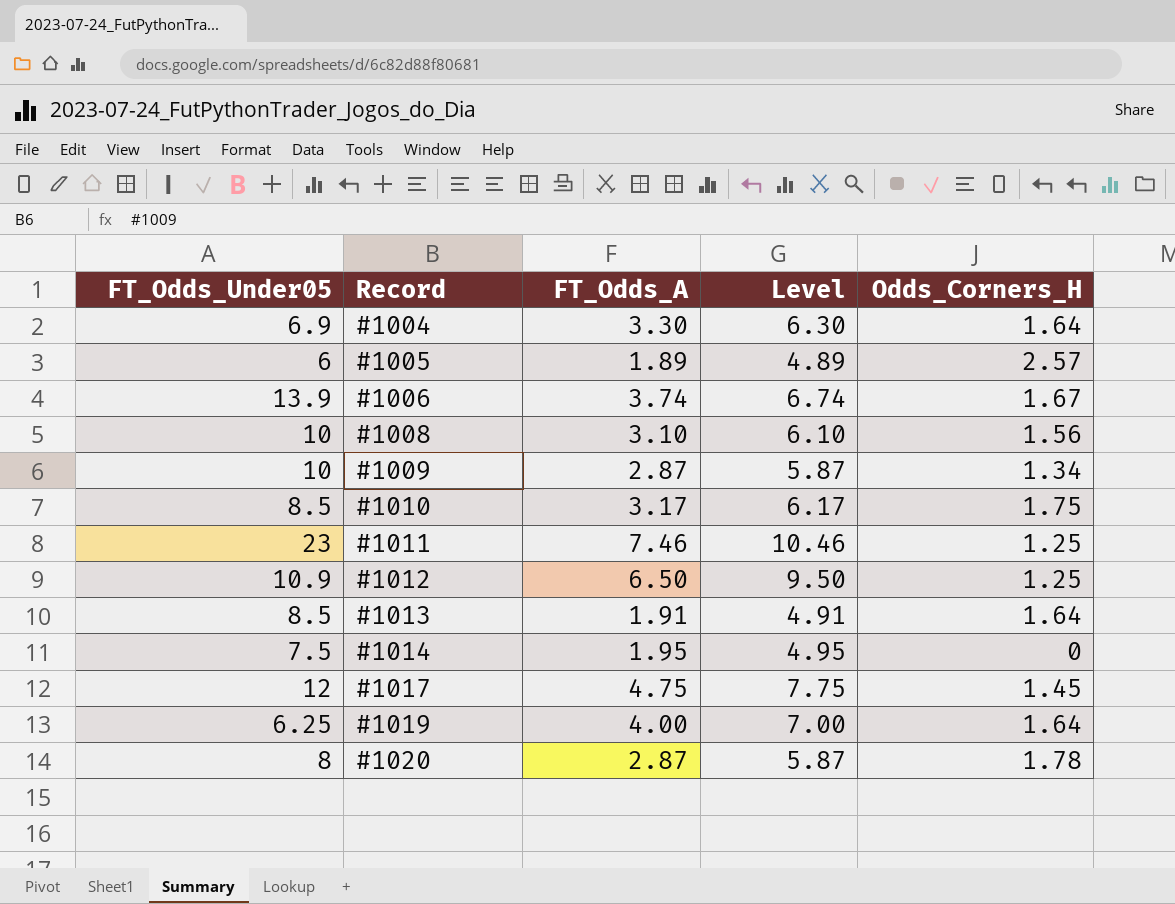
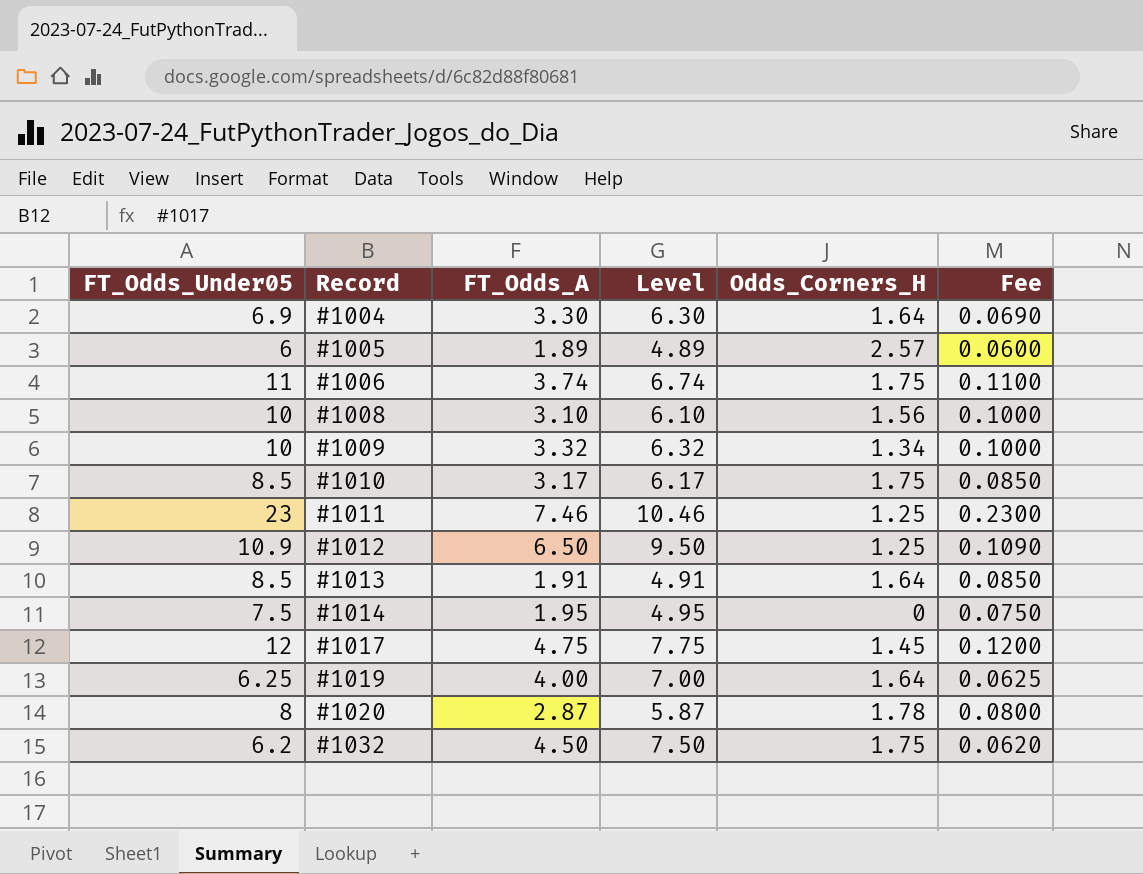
column Fee | formula: none -> [FT_Odds_Under05] * 0.01
#1006 | FT_Odds_Under05: 13.9 -> 11
#1006 | Odds_Corners_H: 1.67 -> 1.75
#1009 | FT_Odds_A: 2.87 -> 3.32
#1009 | Level: 5.87 -> 6.32
row #1032: none -> 6.2 | 4.50 | 7.50 | 1.75 | 0.0620

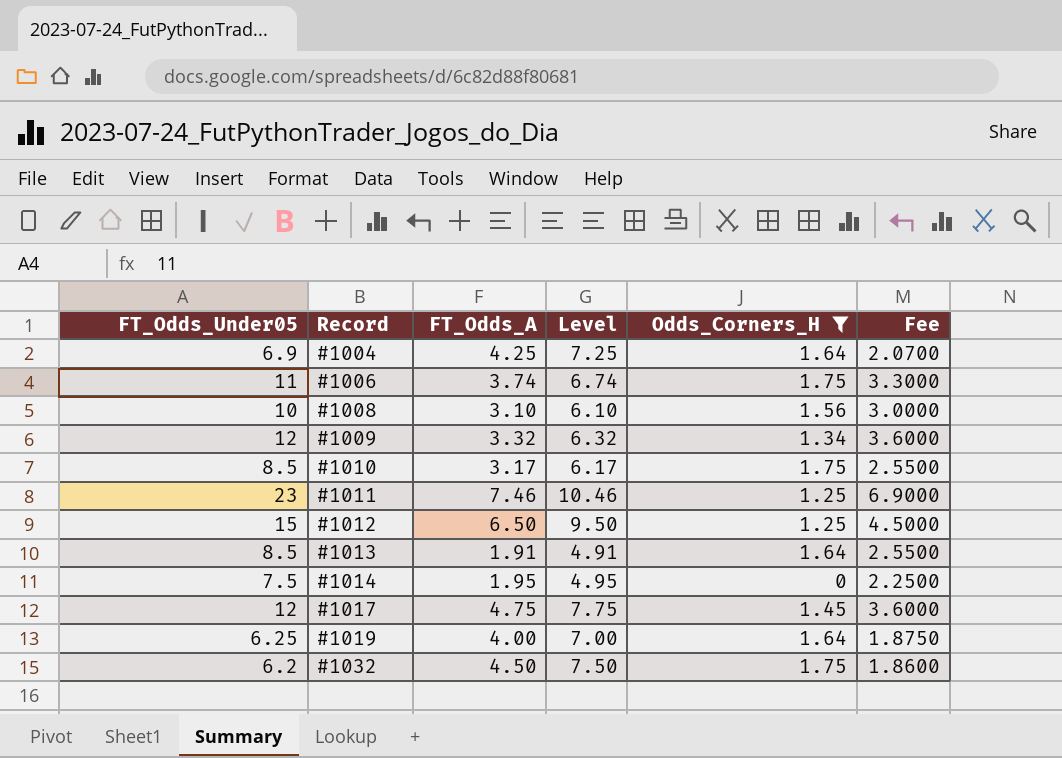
filter: none -> Odds_Corners_H <= 1.75
column Fee | formula: [FT_Odds_Under05] * 0.01 -> [FT_Odds_Under05] * 0.3
#1004 | FT_Odds_A: 3.30 -> 4.25
#1004 | Level: 6.30 -> 7.25
#1009 | FT_Odds_Under05: 10 -> 12
#1012 | FT_Odds_Under05: 10.9 -> 15

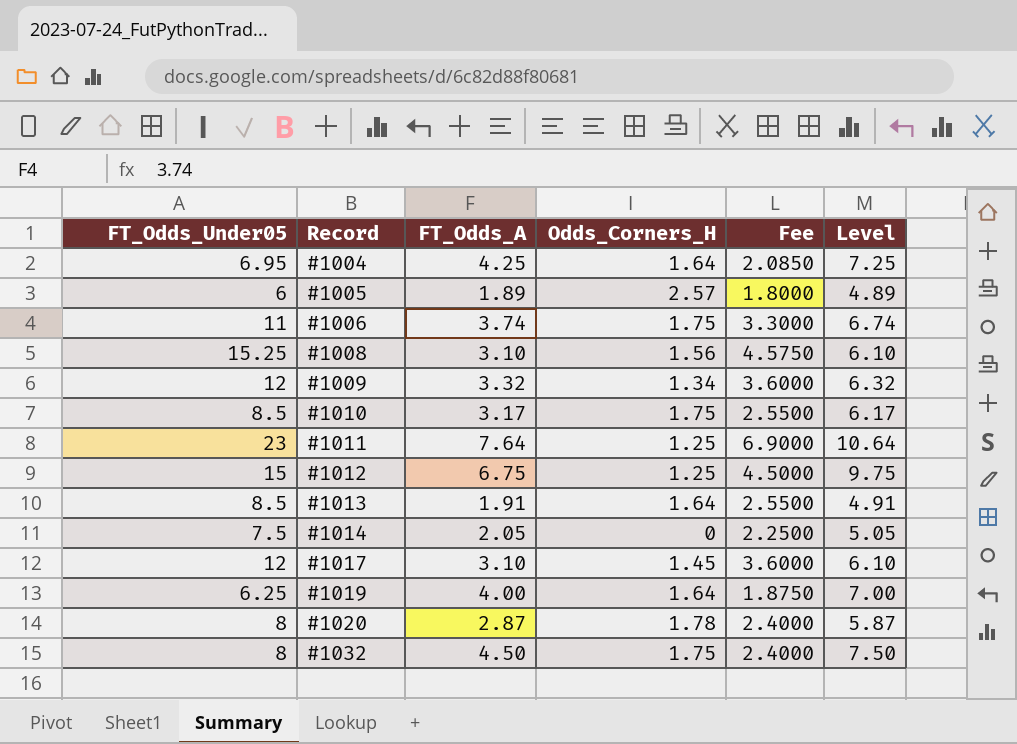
filter: Odds_Corners_H <= 1.75 -> none
column Level | position: 4 -> 6
#1004 | FT_Odds_Under05: 6.9 -> 6.95
#1004 | Fee: 2.0700 -> 2.0850
#1008 | FT_Odds_Under05: 10 -> 15.25
#1008 | Fee: 3.0000 -> 4.5750
#1011 | FT_Odds_A: 7.46 -> 7.64
#1011 | Level: 10.46 -> 10.64
#1012 | FT_Odds_A: 6.50 -> 6.75
#1012 | Level: 9.50 -> 9.75
#1014 | FT_Odds_A: 1.95 -> 2.05
#1014 | Level: 4.95 -> 5.05
#1017 | FT_Odds_A: 4.75 -> 3.10
#1017 | Level: 7.75 -> 6.10
#1032 | FT_Odds_Under05: 6.2 -> 8
#1032 | Fee: 1.8600 -> 2.4000

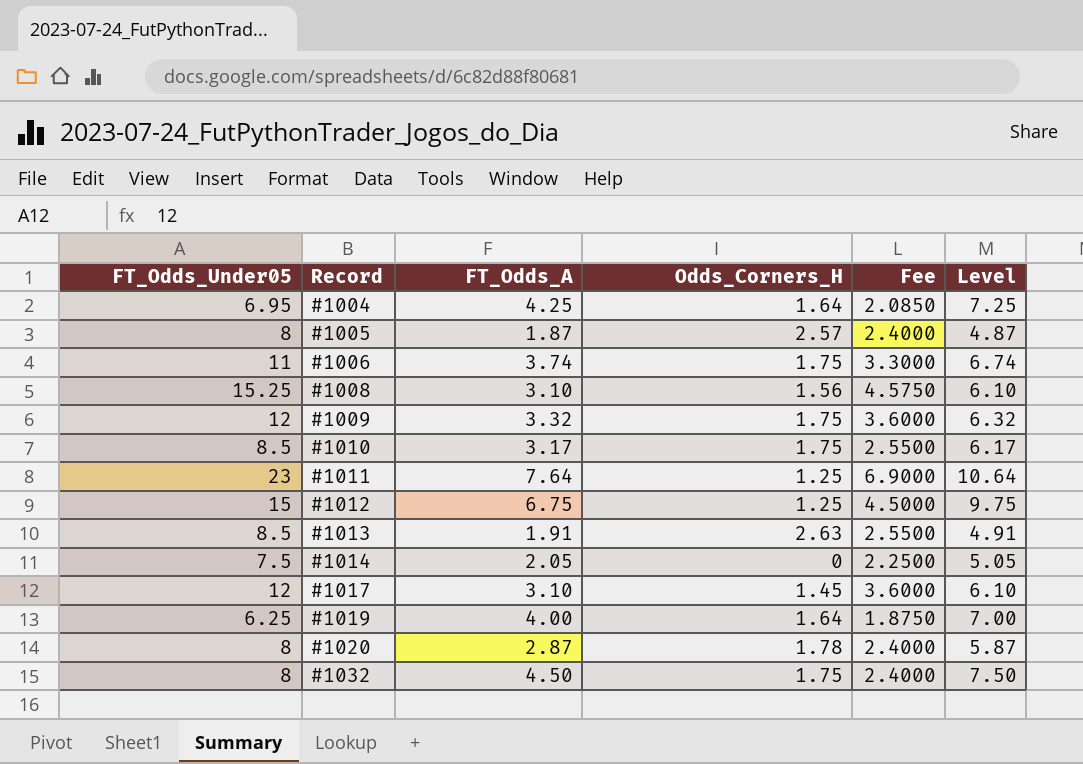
#1005 | FT_Odds_Under05: 6 -> 8
#1005 | FT_Odds_A: 1.89 -> 1.87
#1005 | Fee: 1.8000 -> 2.4000
#1005 | Level: 4.89 -> 4.87
#1009 | Odds_Corners_H: 1.34 -> 1.75
#1013 | Odds_Corners_H: 1.64 -> 2.63

